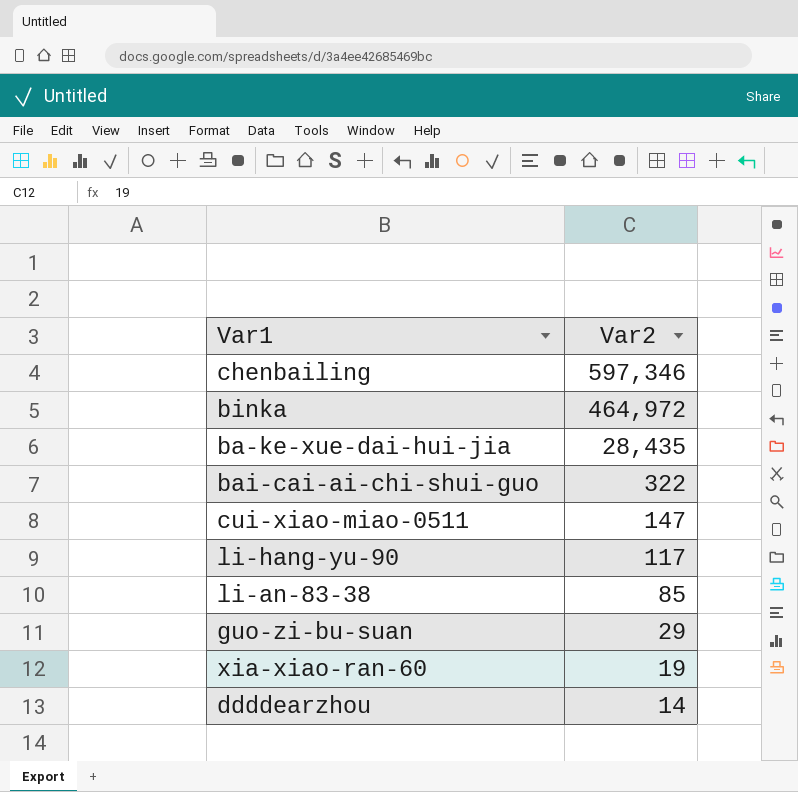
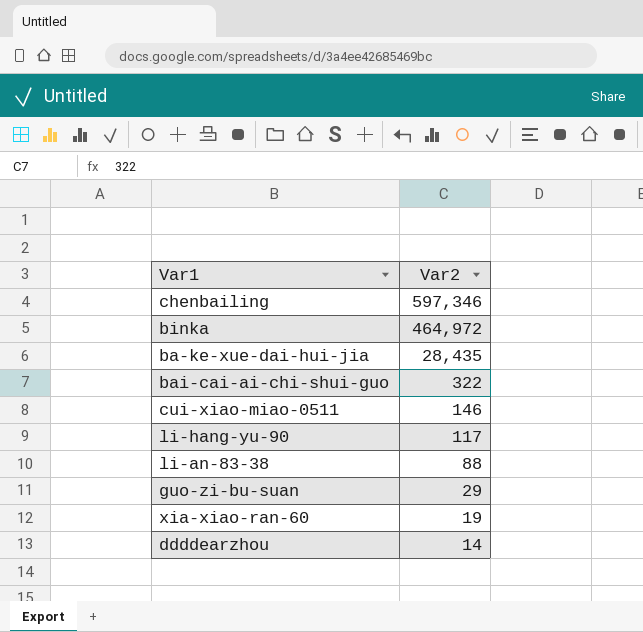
cui-xiao-miao-0511 | Var2: 147 -> 146
li-an-83-38 | Var2: 85 -> 88

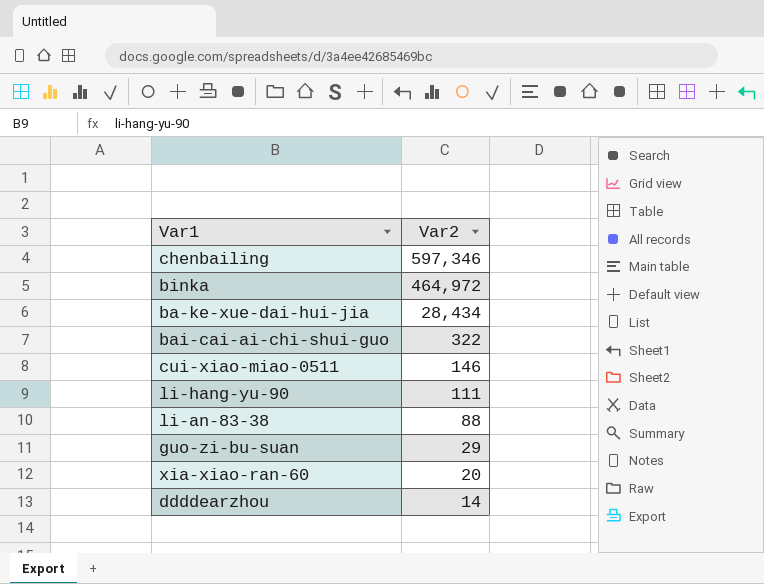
ba-ke-xue-dai-hui-jia | Var2: 28,435 -> 28,434
li-hang-yu-90 | Var2: 117 -> 111
xia-xiao-ran-60 | Var2: 19 -> 20

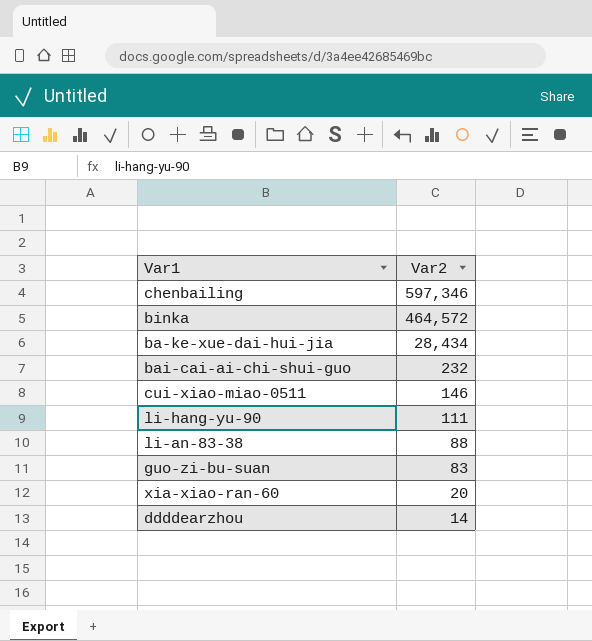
binka | Var2: 464,972 -> 464,572
bai-cai-ai-chi-shui-guo | Var2: 322 -> 232
guo-zi-bu-suan | Var2: 29 -> 83

